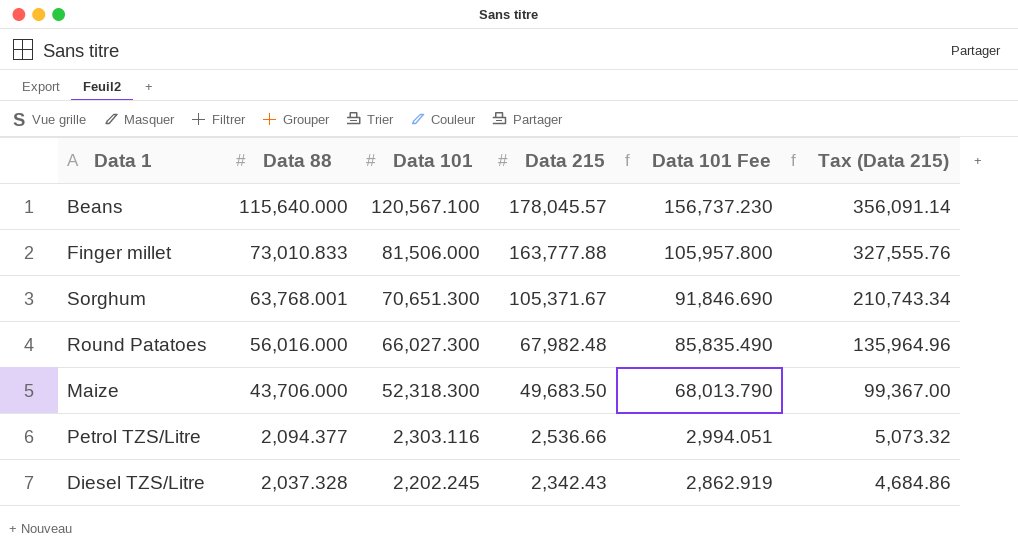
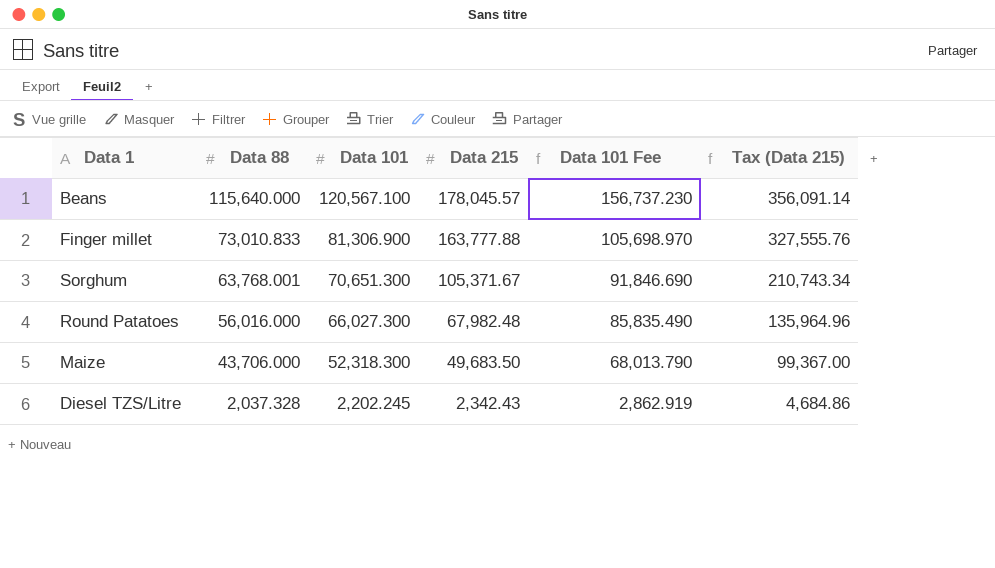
row Petrol TZS/Litre: 2,094.377 | 2,303.116 | 2,536.66 | 2,994.051 | 5,073.32 -> none
Finger millet | Data 101: 81,506.000 -> 81,306.900
Finger millet | Data 101 Fee: 105,957.800 -> 105,698.970

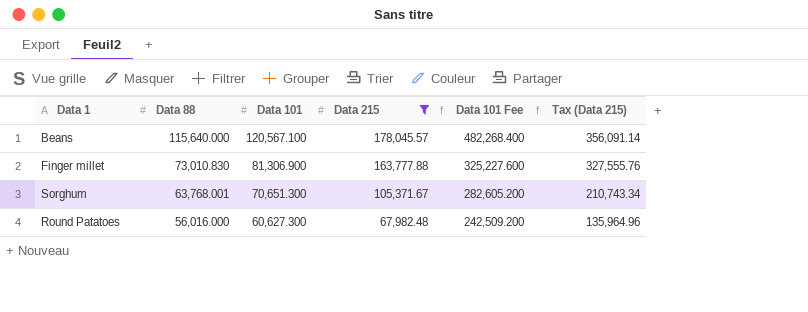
filter: none -> Data 215 >= 67,982.48
column Data 101 Fee | formula: [Data 101] * 1.3 -> [Data 101] * 4
Finger millet | Data 88: 73,010.833 -> 73,010.830
Round Patatoes | Data 101: 66,027.300 -> 60,627.300

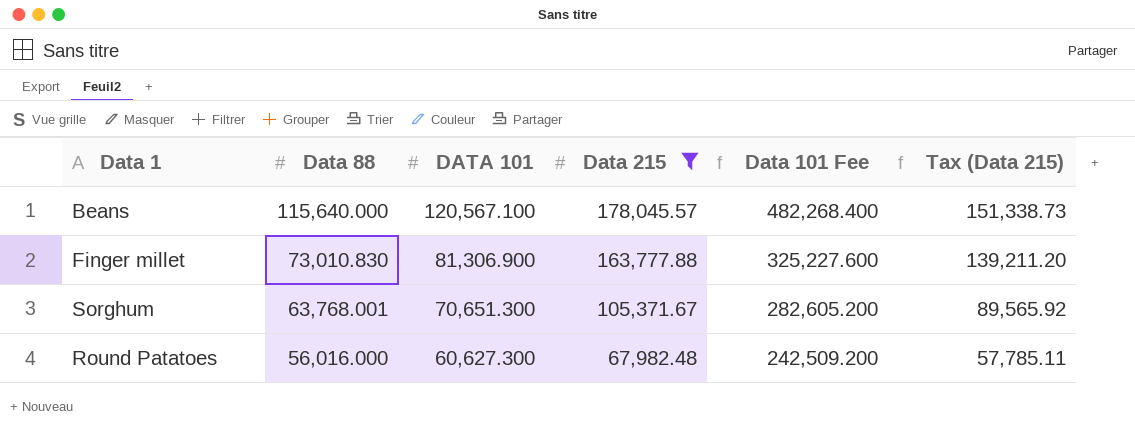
column name: Data 101 -> DATA 101
column Tax (Data 215) | formula: [Data 215] * 2 -> [Data 215] * 0.85

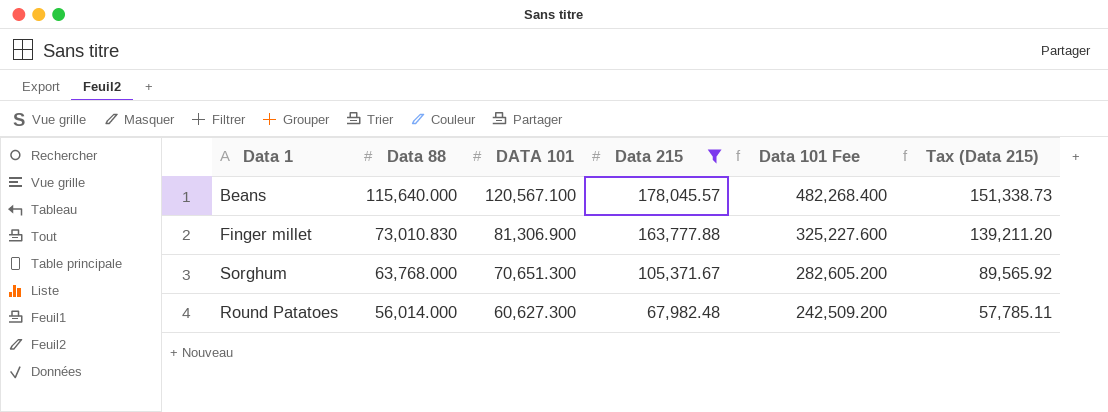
Sorghum | Data 88: 63,768.001 -> 63,768.000
Round Patatoes | Data 88: 56,016.000 -> 56,014.000

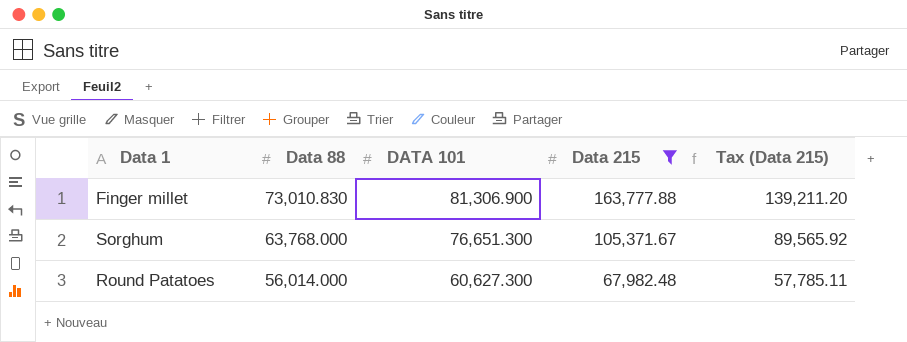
column Data 101 Fee | formula: [DATA 101] * 4 -> none
row Beans: 115,640.000 | 120,567.100 | 178,045.57 | 482,268.400 | 151,338.73 -> none
Sorghum | DATA 101: 70,651.300 -> 76,651.300

